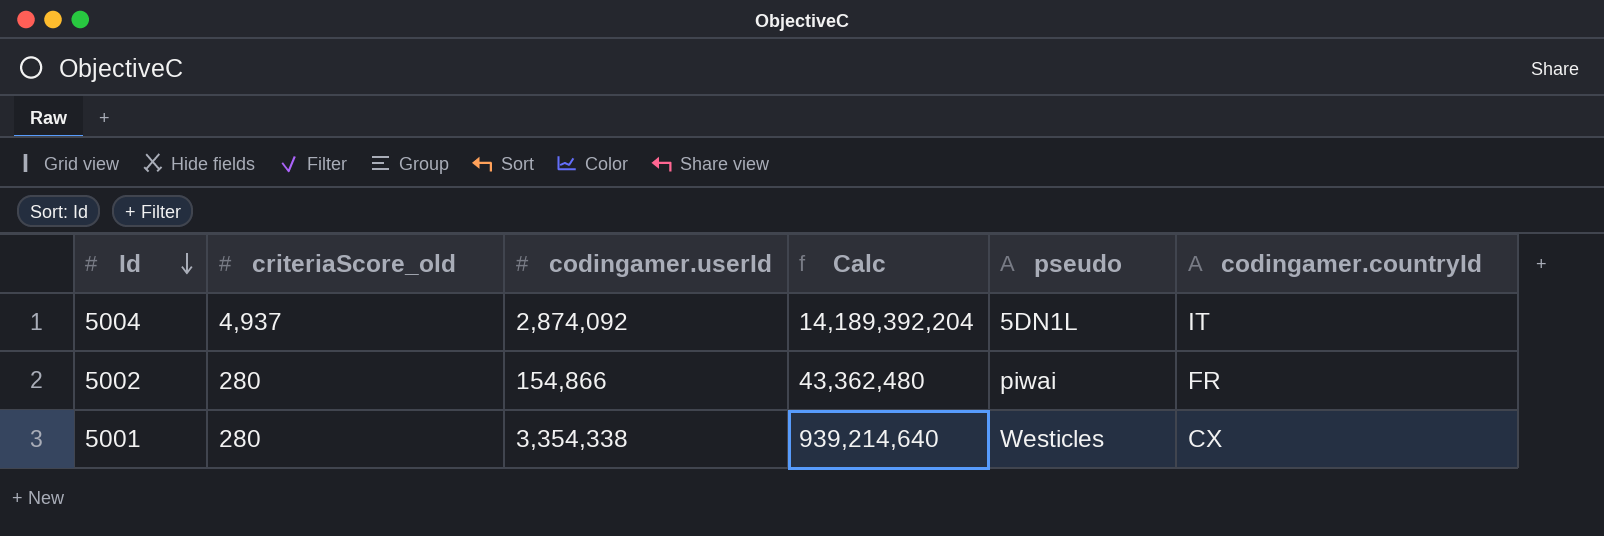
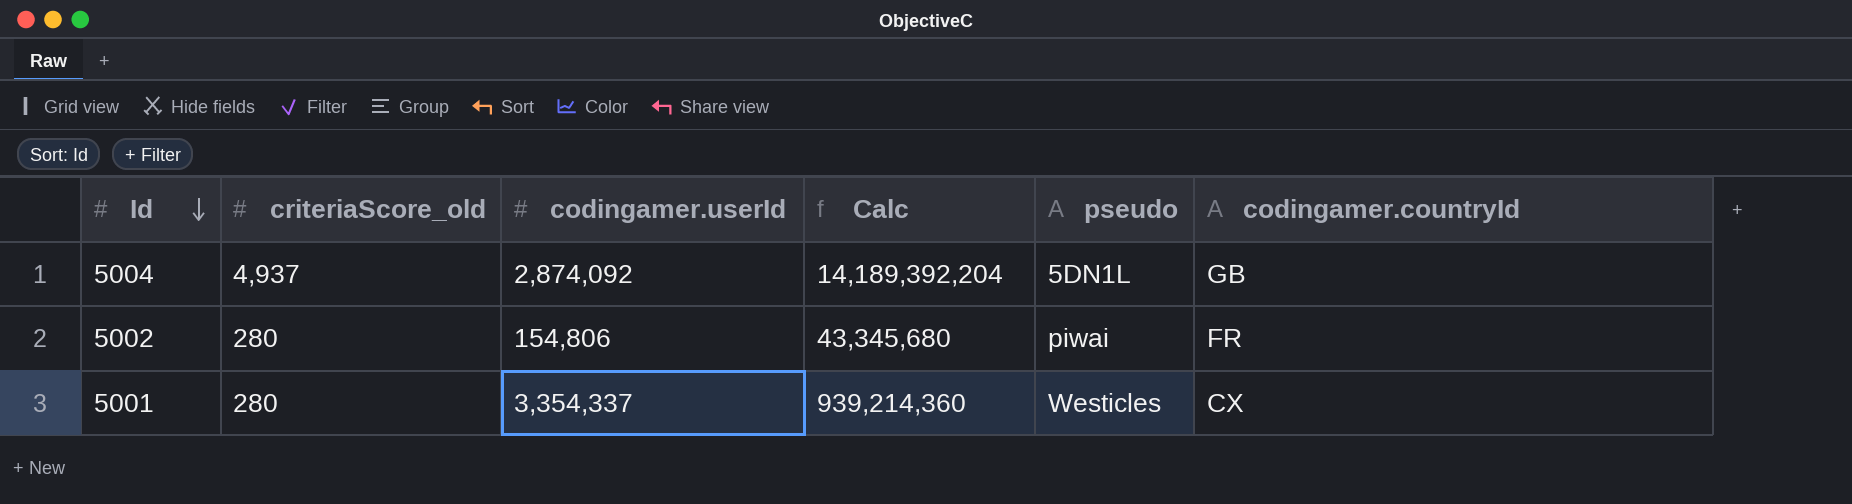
5004 | codingamer.countryId: IT -> GB
5002 | codingamer.userId: 154,866 -> 154,806
5002 | Calc: 43,362,480 -> 43,345,680
5001 | codingamer.userId: 3,354,338 -> 3,354,337
5001 | Calc: 939,214,640 -> 939,214,360

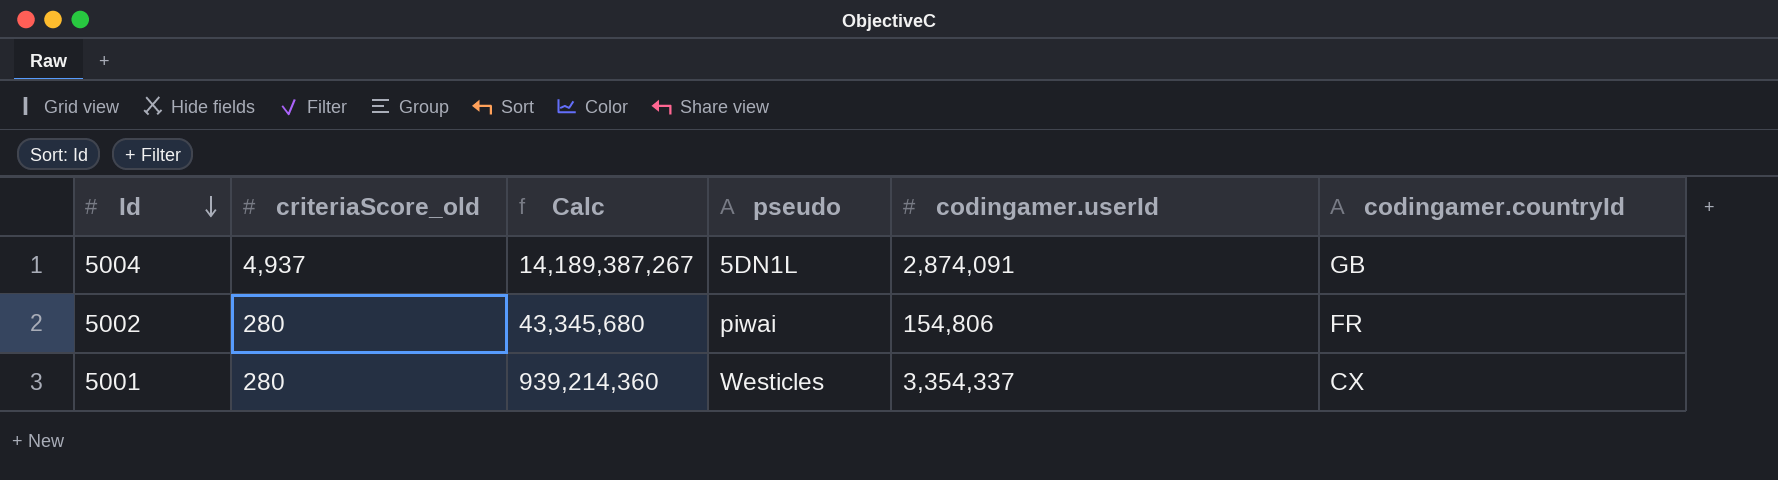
column codingamer.userId | position: 3 -> 5
5004 | Calc: 14,189,392,204 -> 14,189,387,267
5004 | codingamer.userId: 2,874,092 -> 2,874,091

